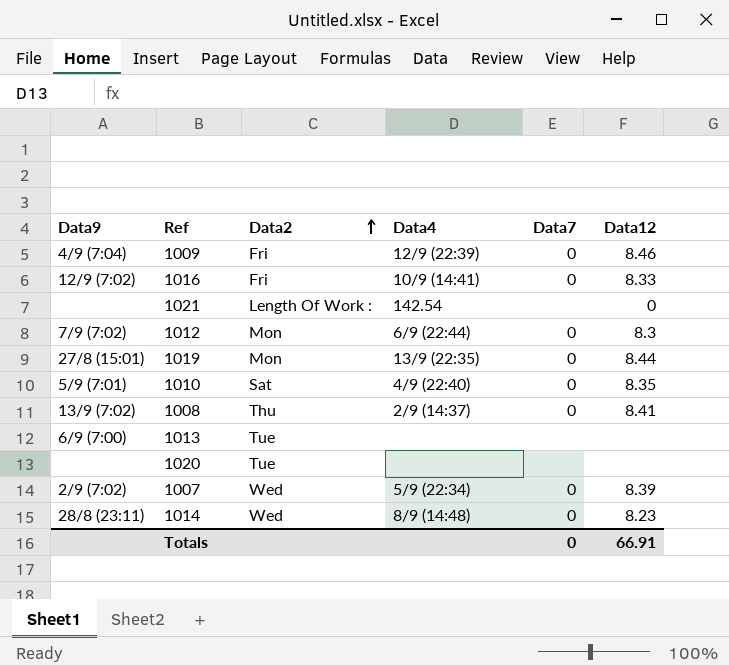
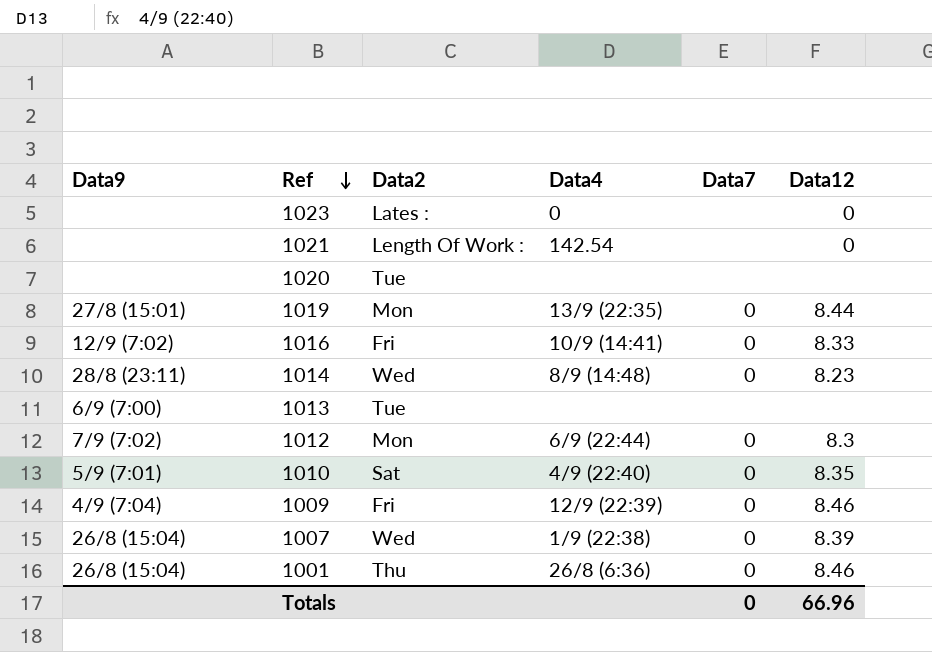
row order: Data2 ascending -> Ref descending
row 1008: 13/9 (7:02) | Thu | 2/9 (14:37) | 0 | 8.41 -> none
row 1023: none -> none | Lates : | 0 | none | 0
1007 | Data9: 2/9 (7:02) -> 26/8 (15:04)
1007 | Data4: 5/9 (22:34) -> 1/9 (22:38)
row 1001: none -> 26/8 (15:04) | Thu | 26/8 (6:36) | 0 | 8.46
Totals | Data12: 66.91 -> 66.96

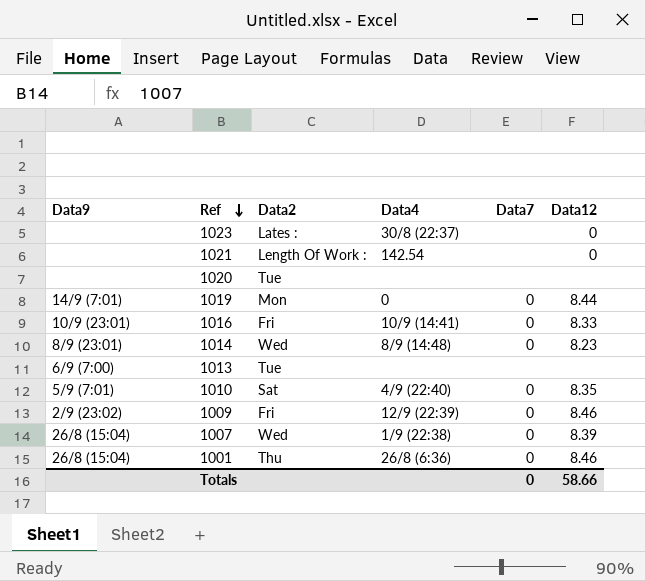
row 1012: 7/9 (7:02) | Mon | 6/9 (22:44) | 0 | 8.3 -> none
1023 | Data4: 0 -> 30/8 (22:37)
1019 | Data9: 27/8 (15:01) -> 14/9 (7:01)
1019 | Data4: 13/9 (22:35) -> 0
1016 | Data9: 12/9 (7:02) -> 10/9 (23:01)
1014 | Data9: 28/8 (23:11) -> 8/9 (23:01)
1009 | Data9: 4/9 (7:04) -> 2/9 (23:02)
Totals | Data12: 66.96 -> 58.66

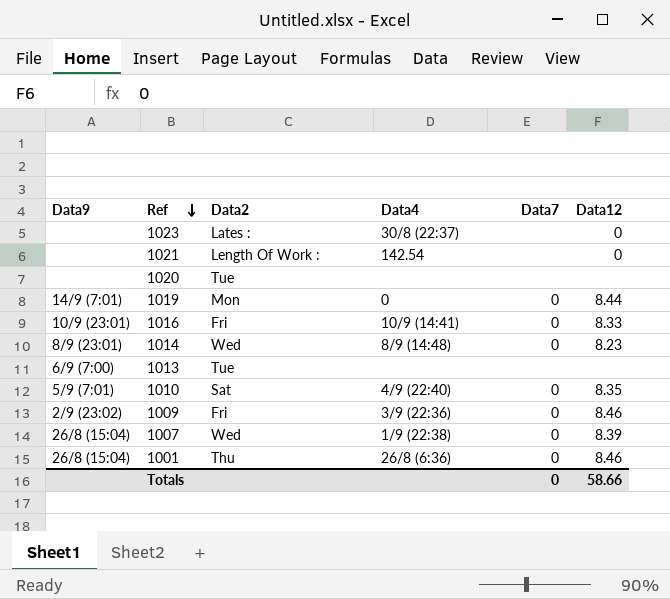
1009 | Data4: 12/9 (22:39) -> 3/9 (22:36)

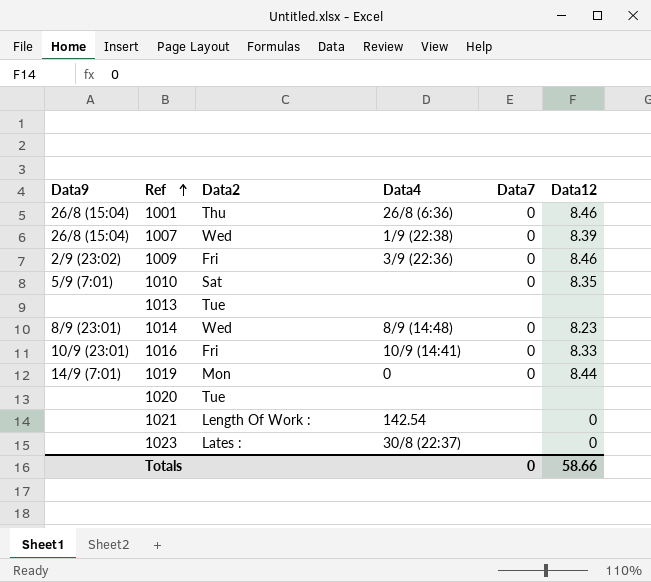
row order: Ref descending -> Ref ascending
1010 | Data4: 4/9 (22:40) -> none
1013 | Data9: 6/9 (7:00) -> none

